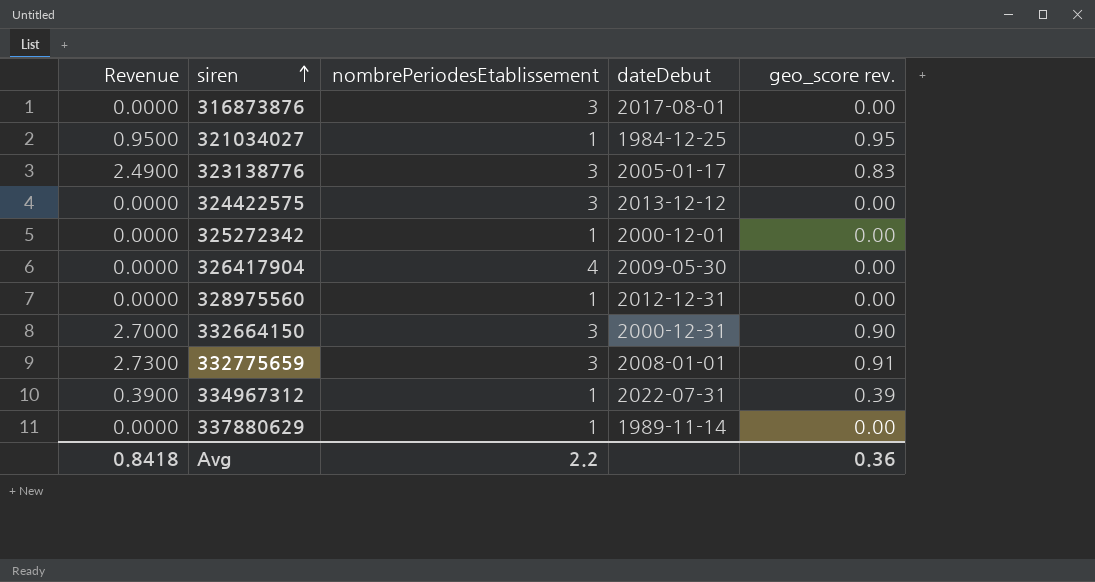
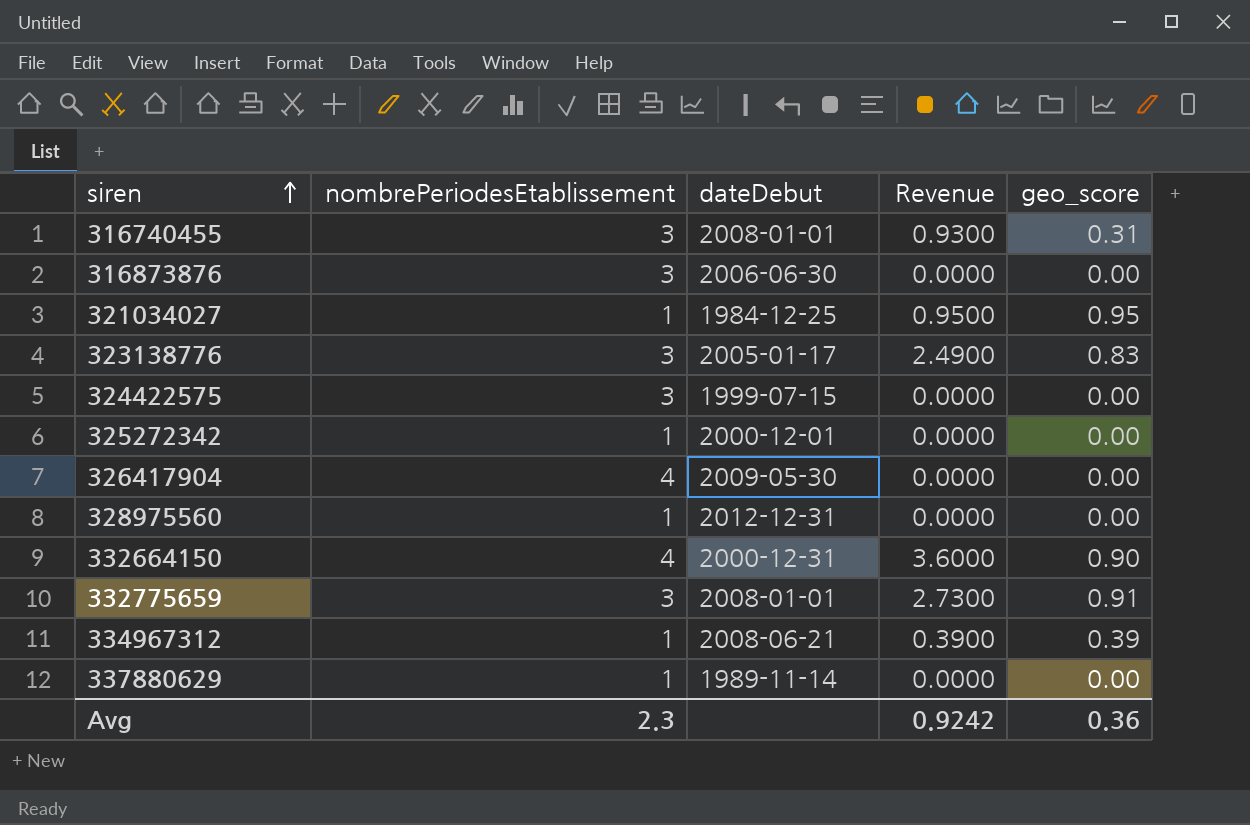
column Revenue | position: 1 -> 4
column name: geo_score rev. -> geo_score
row 316740455: none -> 3 | 2008-01-01 | 0.9300 | 0.31
316873876 | dateDebut: 2017-08-01 -> 2006-06-30
324422575 | dateDebut: 2013-12-12 -> 1999-07-15
332664150 | nombrePeriodesEtablissement: 3 -> 4
332664150 | Revenue: 2.7000 -> 3.6000
334967312 | dateDebut: 2022-07-31 -> 2008-06-21
Avg | nombrePeriodesEtablissement: 2.2 -> 2.3
Avg | Revenue: 0.8418 -> 0.9242

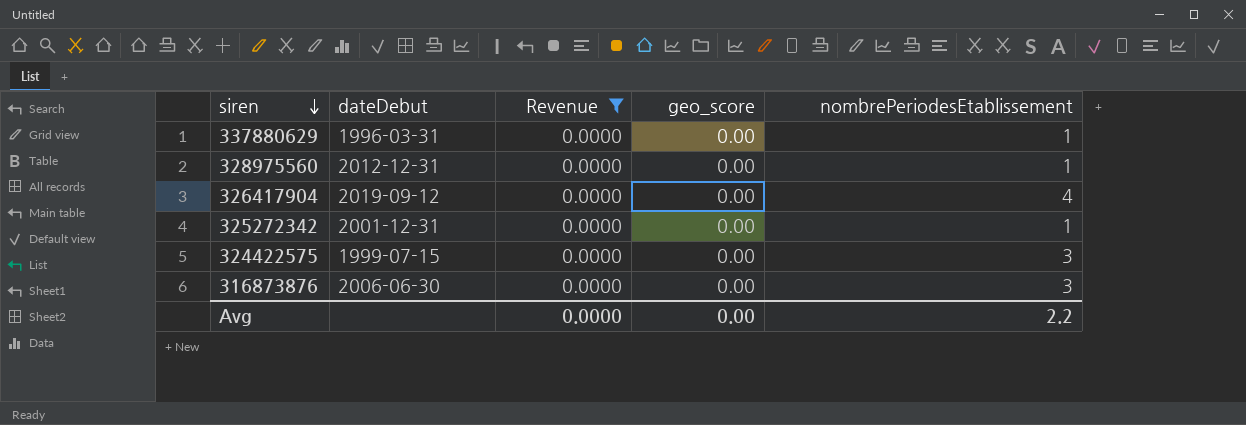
filter: none -> Revenue = 0.0000
row order: siren ascending -> siren descending
column nombrePeriodesEtablissement | position: 2 -> 5
337880629 | dateDebut: 1989-11-14 -> 1996-03-31
326417904 | dateDebut: 2009-05-30 -> 2019-09-12
325272342 | dateDebut: 2000-12-01 -> 2001-12-31
Avg | Revenue: 0.9242 -> 0.0000
Avg | geo_score: 0.36 -> 0.00
Avg | nombrePeriodesEtablissement: 2.3 -> 2.2

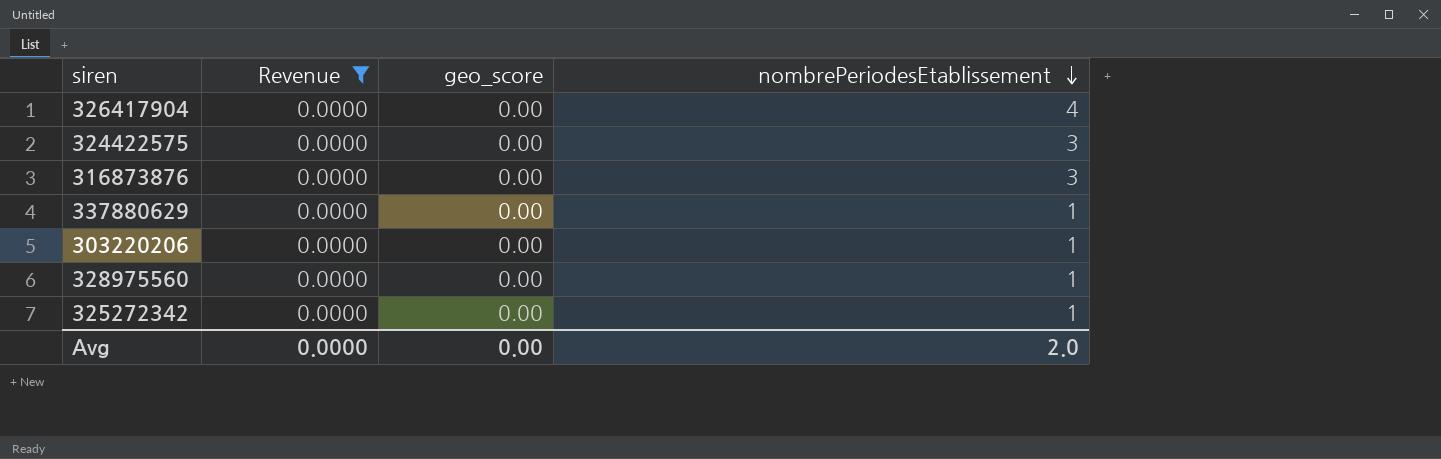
row order: siren descending -> nombrePeriodesEtablissement descending
column dateDebut | position: 2 -> none
row 303220206: none -> 0.0000 | 0.00 | 1
Avg | nombrePeriodesEtablissement: 2.2 -> 2.0

